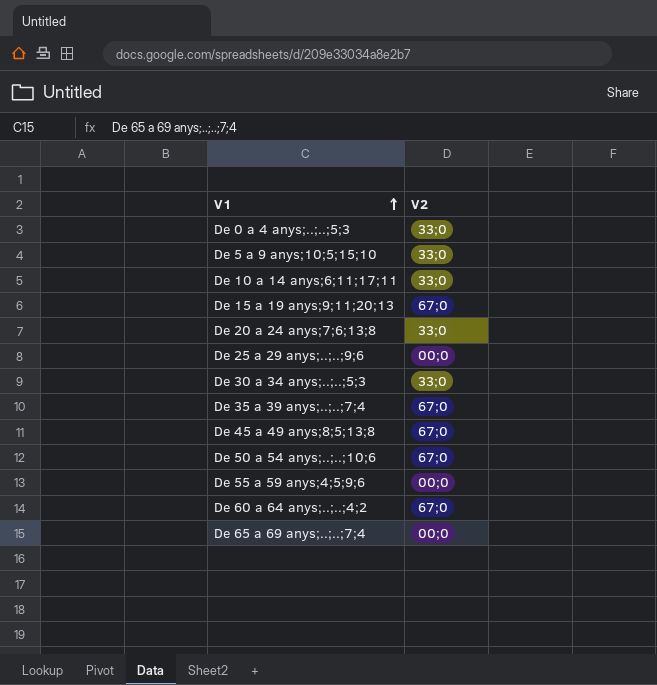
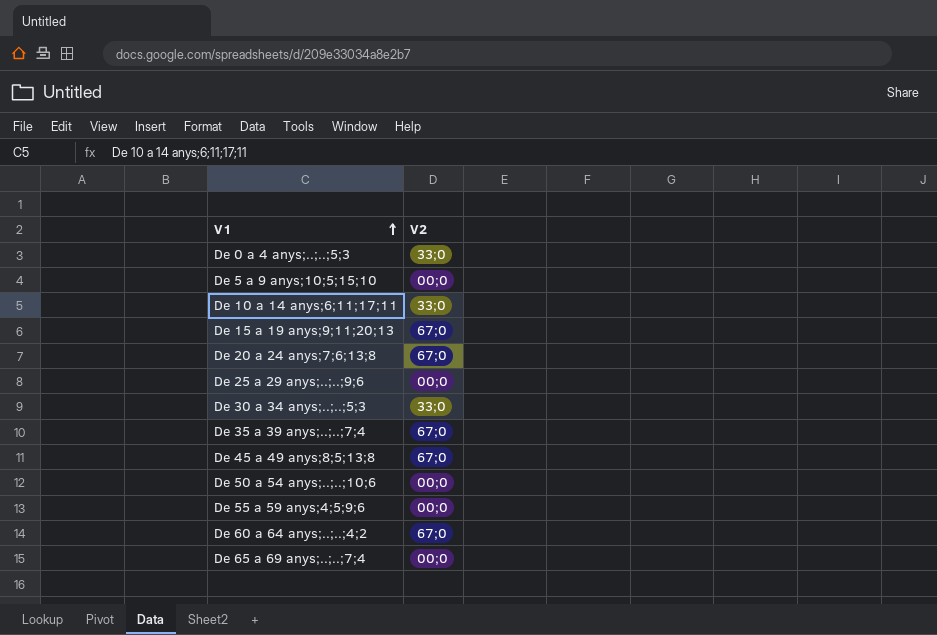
De 5 a 9 anys;10;5;15;10 | V2: 33;0 -> 00;0
De 20 a 24 anys;7;6;13;8 | V2: 33;0 -> 67;0
De 50 a 54 anys;..;..;10;6 | V2: 67;0 -> 00;0

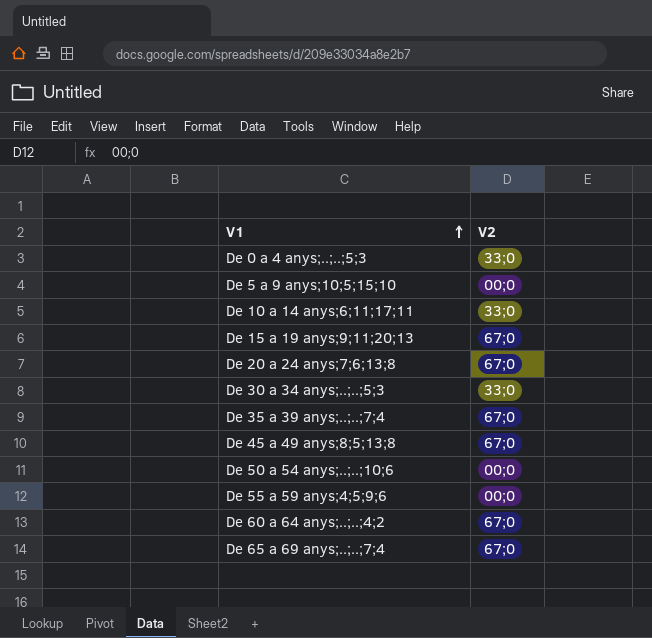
row De 25 a 29 anys;..;..;9;6: 00;0 -> none
De 65 a 69 anys;..;..;7;4 | V2: 00;0 -> 67;0

